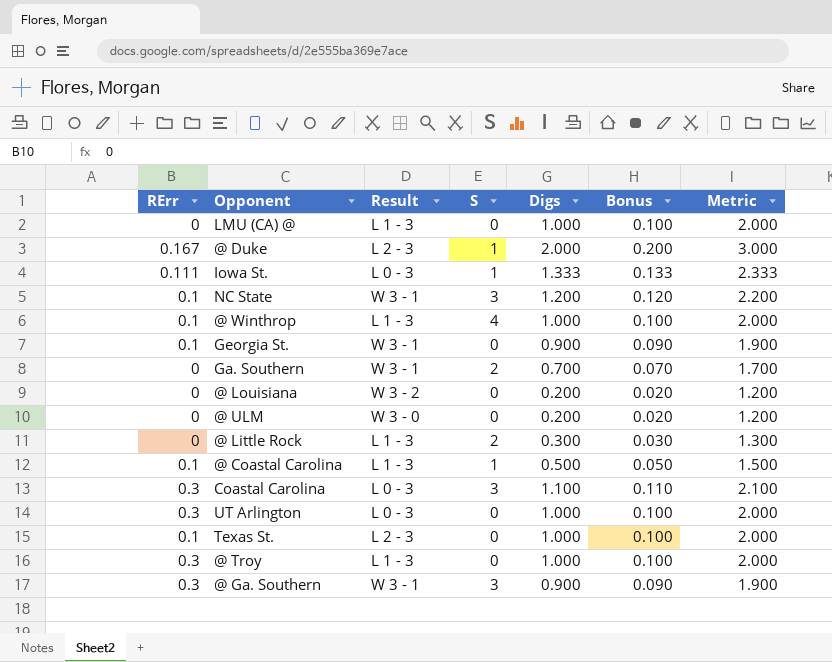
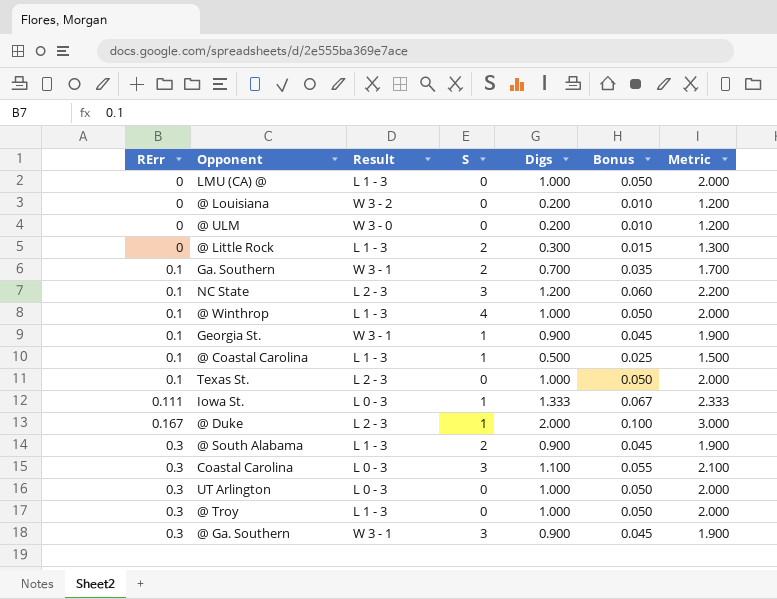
row order: none -> RErr ascending
column Bonus | formula: [Digs] * 0.1 -> [Digs] * 0.05
Ga. Southern | RErr: 0 -> 0.1
NC State | Result: W 3 - 1 -> L 2 - 3
Georgia St. | S: 0 -> 1
row @ South Alabama: none -> 0.3 | L 1 - 3 | 2 | 0.900 | 0.045 | 1.900

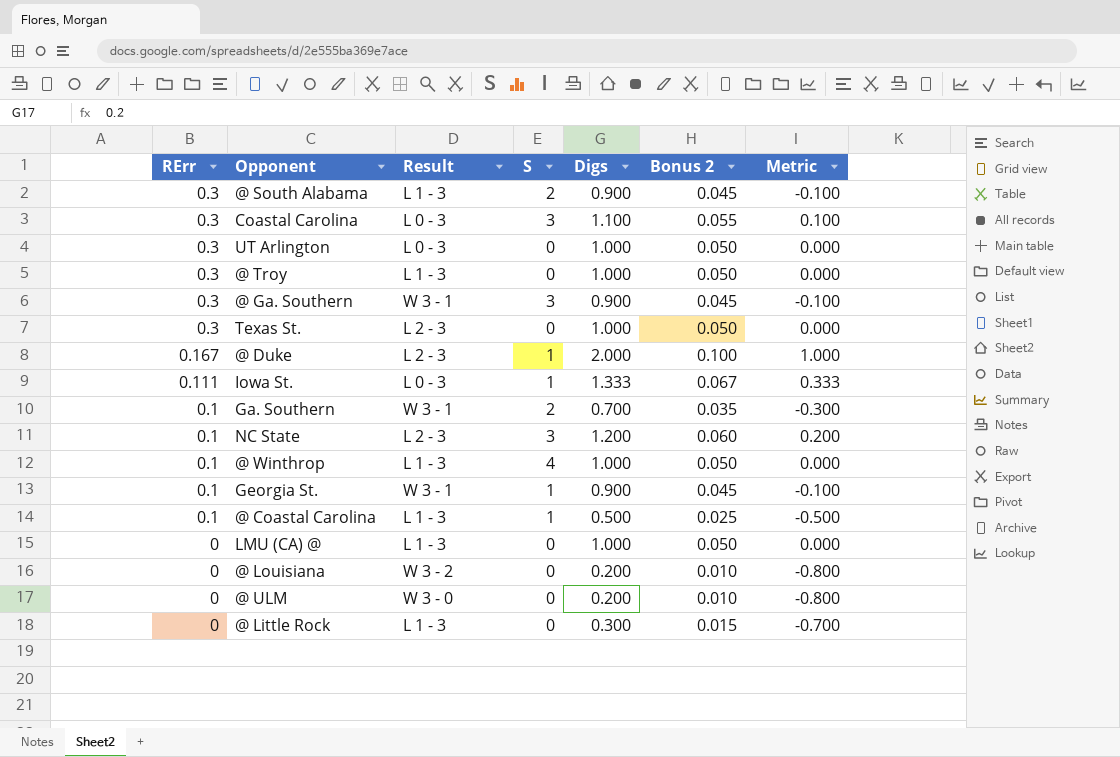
row order: RErr ascending -> RErr descending
column name: Bonus -> Bonus 2
column Metric | formula: [Digs] + 1 -> [Digs] - 1
Texas St. | RErr: 0.1 -> 0.3
@ Little Rock | S: 2 -> 0

